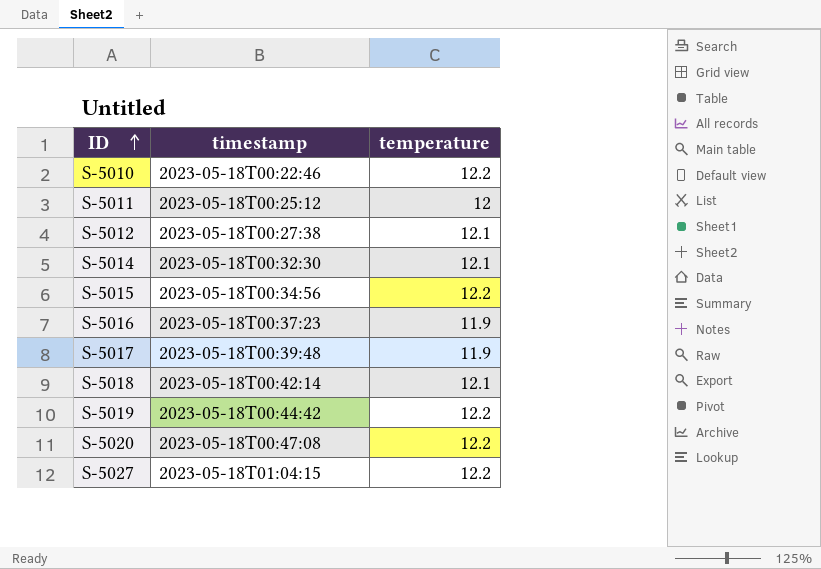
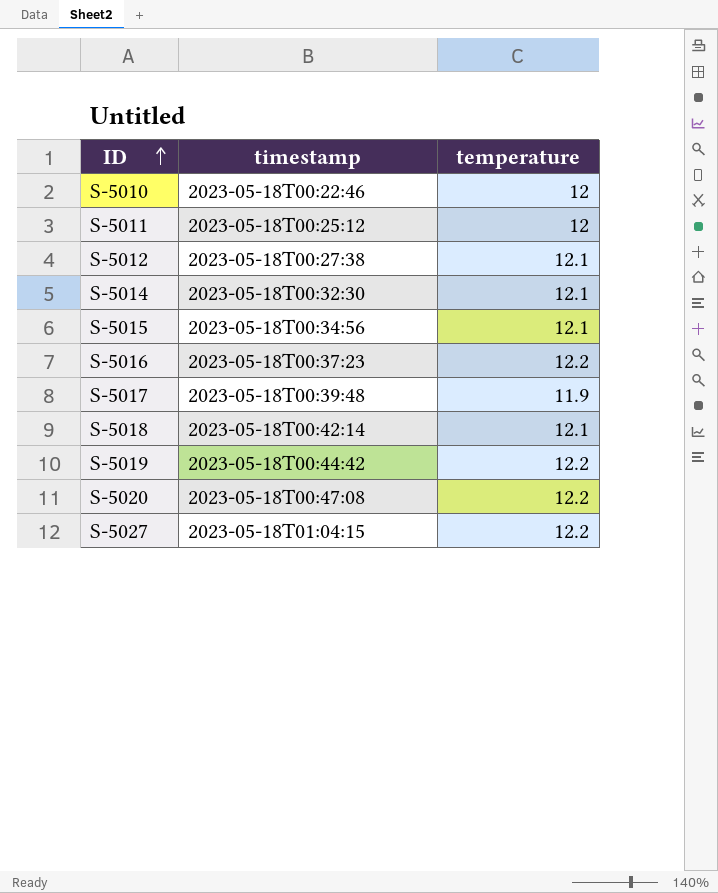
S-5010 | temperature: 12.2 -> 12
S-5015 | temperature: 12.2 -> 12.1
S-5016 | temperature: 11.9 -> 12.2

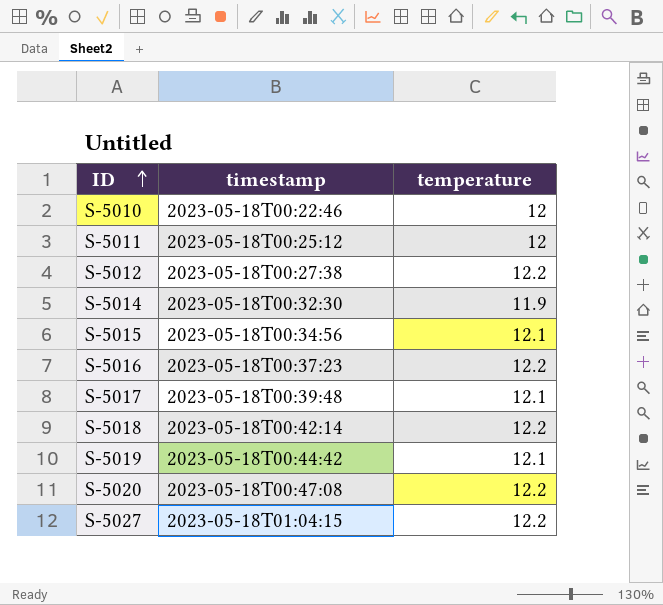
S-5012 | temperature: 12.1 -> 12.2
S-5014 | temperature: 12.1 -> 11.9
S-5017 | temperature: 11.9 -> 12.1
S-5018 | temperature: 12.1 -> 12.2
S-5019 | temperature: 12.2 -> 12.1

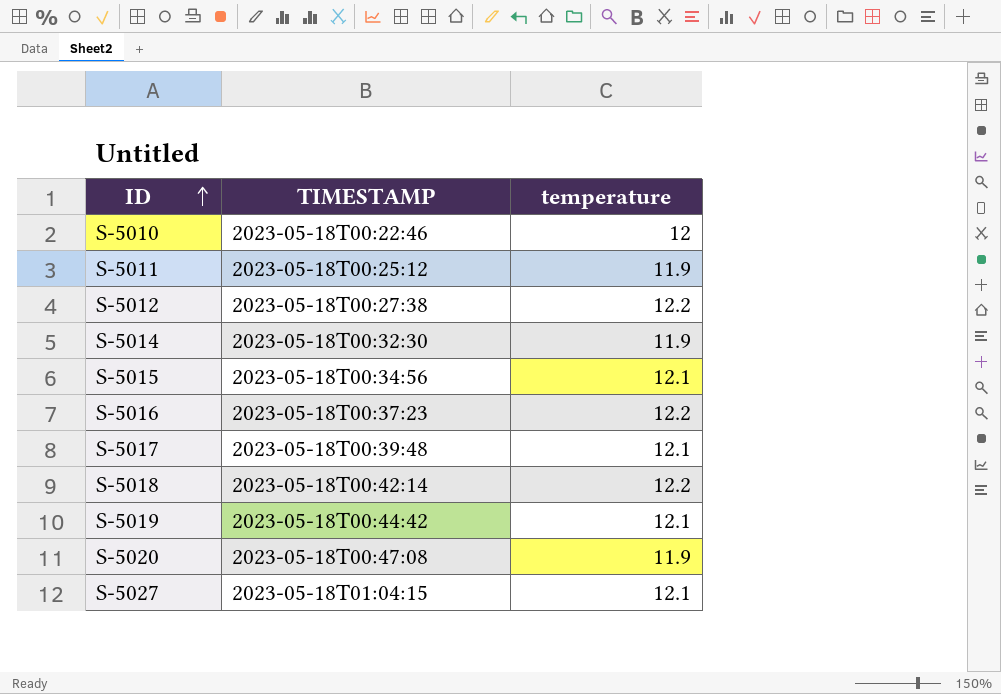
column name: timestamp -> TIMESTAMP
S-5011 | temperature: 12 -> 11.9
S-5020 | temperature: 12.2 -> 11.9
S-5027 | temperature: 12.2 -> 12.1

